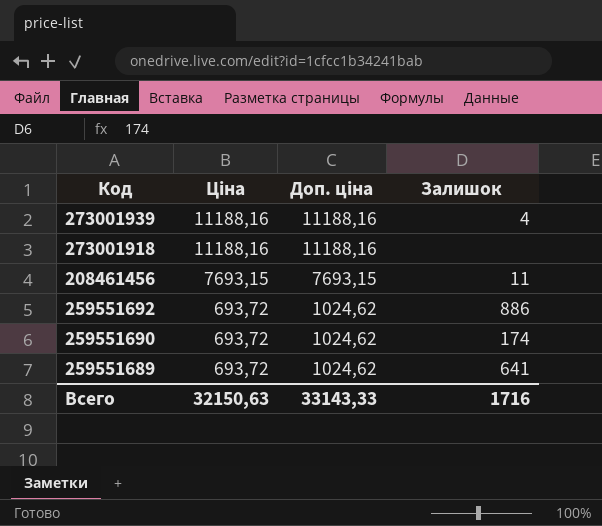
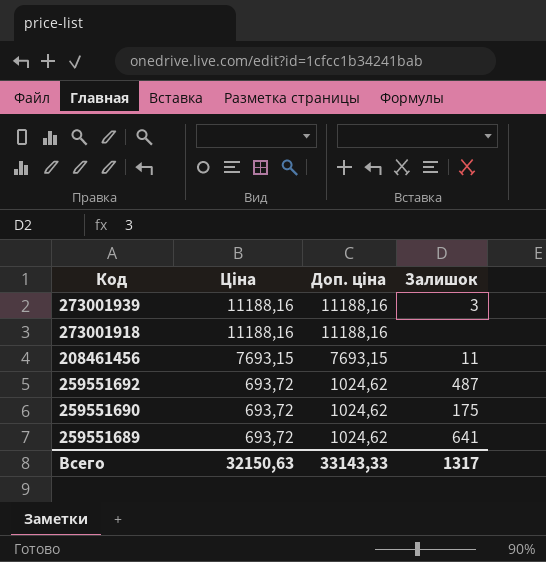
273001939 | Залишок: 4 -> 3
259551692 | Залишок: 886 -> 487
259551690 | Залишок: 174 -> 175
Всего | Залишок: 1716 -> 1317

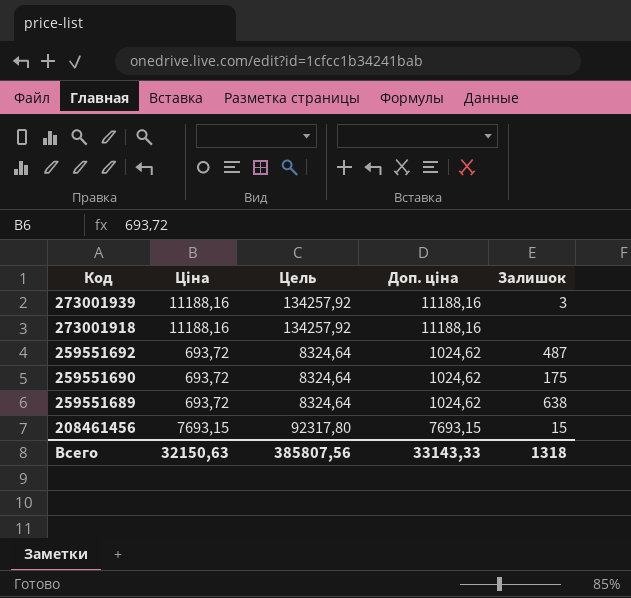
row order: Ціна descending -> Код descending
column Цель | formula: none -> [Ціна] * 12
259551689 | Залишок: 641 -> 638
208461456 | Залишок: 11 -> 15
Всего | Залишок: 1317 -> 1318

